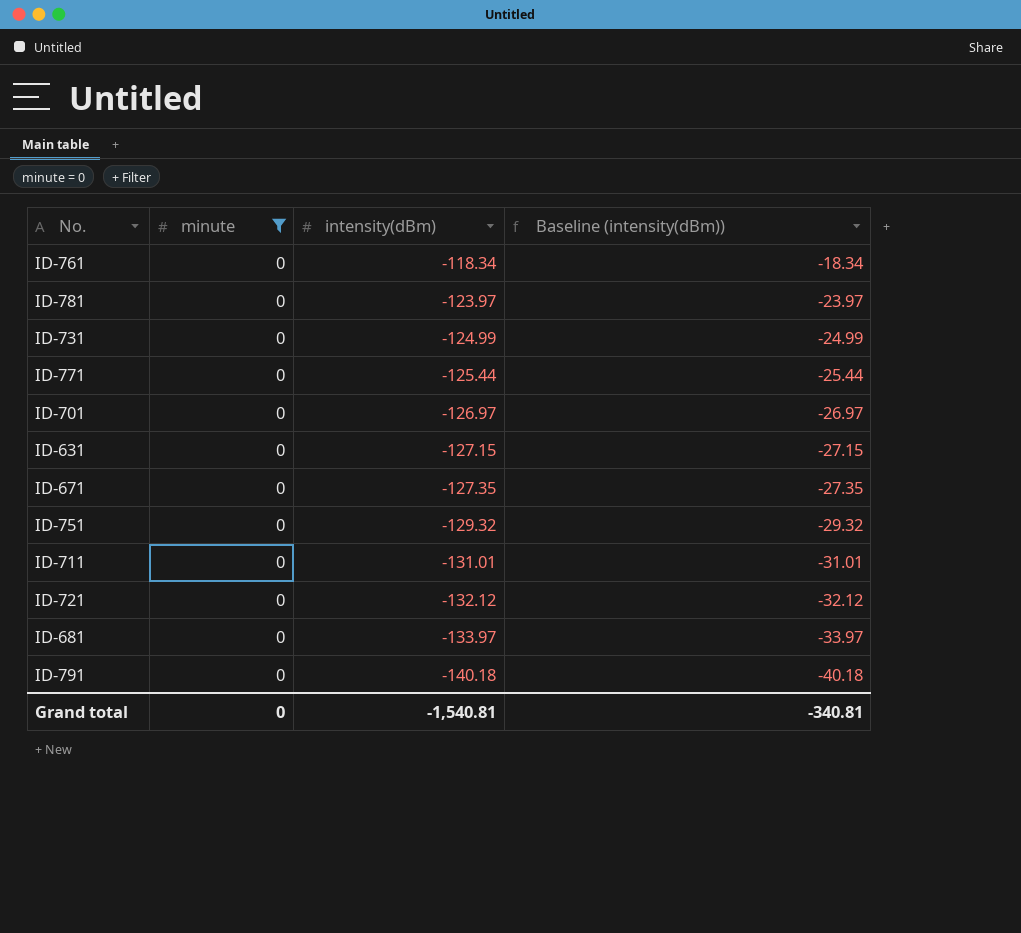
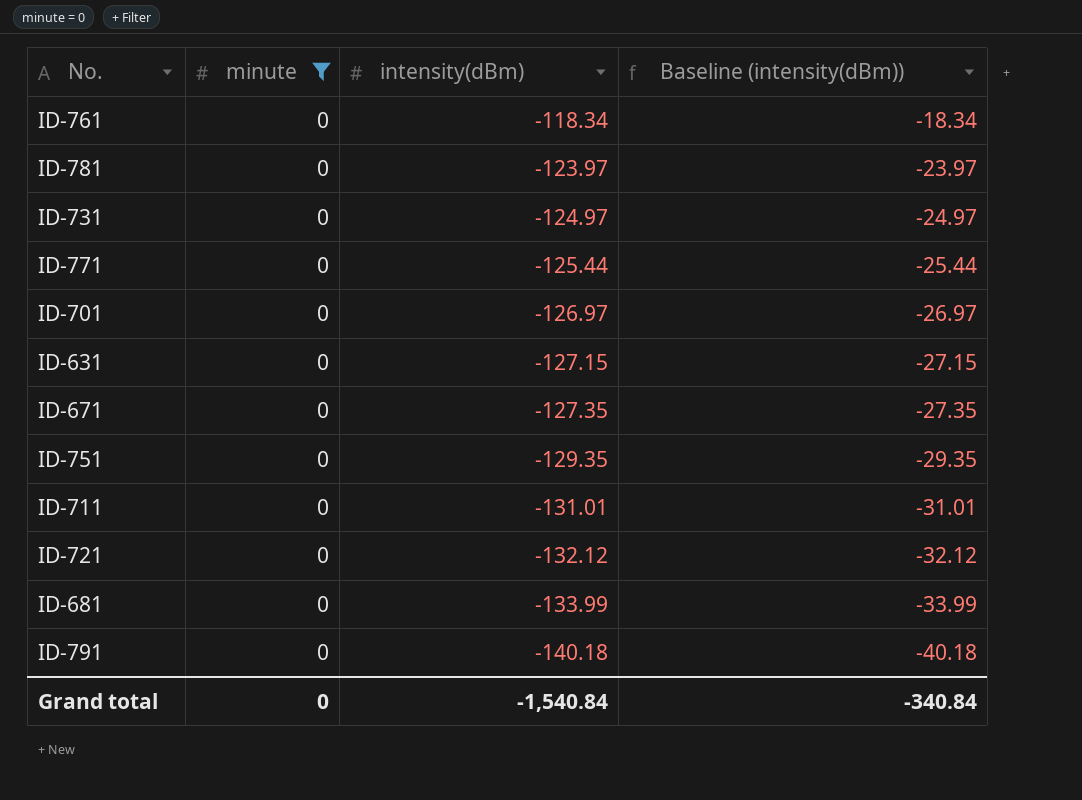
ID-731 | intensity(dBm): -124.99 -> -124.97
ID-731 | Baseline (intensity(dBm)): -24.99 -> -24.97
ID-751 | intensity(dBm): -129.32 -> -129.35
ID-751 | Baseline (intensity(dBm)): -29.32 -> -29.35
ID-681 | intensity(dBm): -133.97 -> -133.99
ID-681 | Baseline (intensity(dBm)): -33.97 -> -33.99
Grand total | intensity(dBm): -1,540.81 -> -1,540.84
Grand total | Baseline (intensity(dBm)): -340.81 -> -340.84

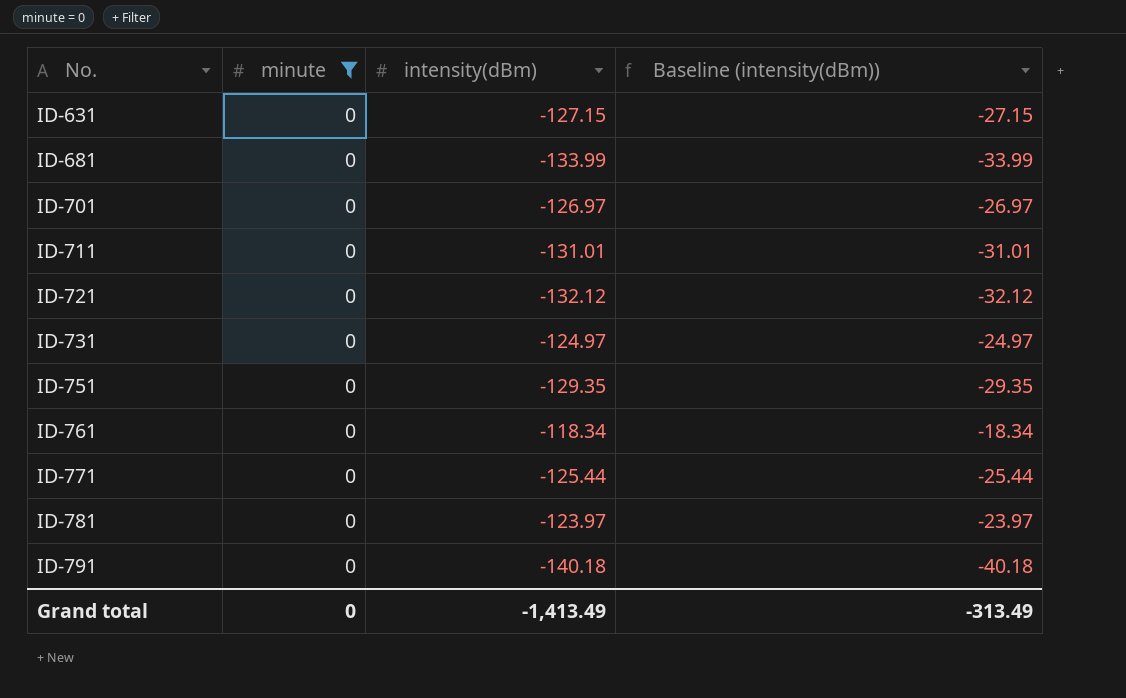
row order: intensity(dBm) descending -> No. ascending
row ID-671: 0 | -127.35 | -27.35 -> none
Grand total | intensity(dBm): -1,540.84 -> -1,413.49
Grand total | Baseline (intensity(dBm)): -340.84 -> -313.49

